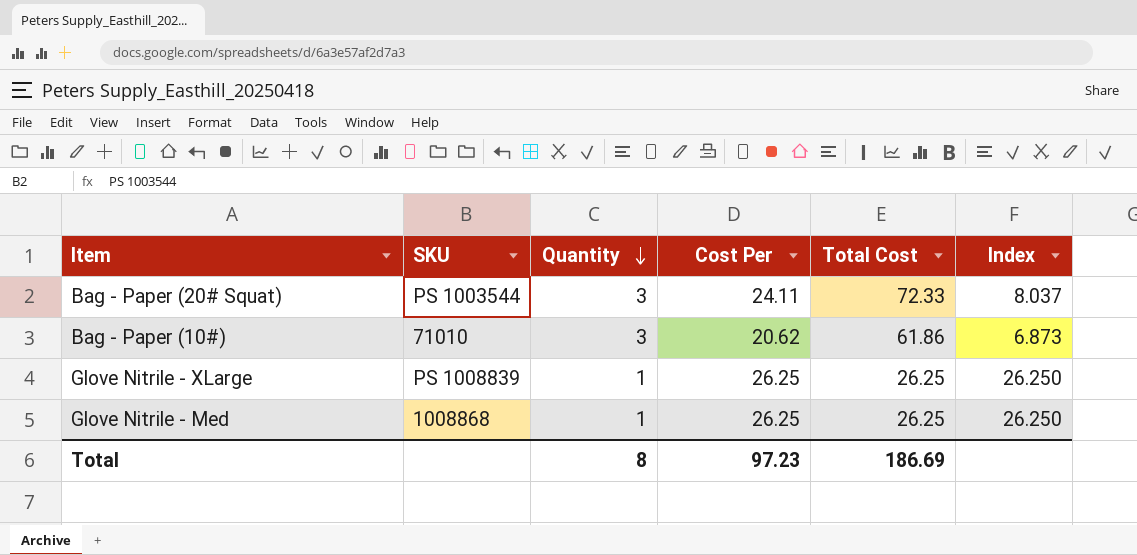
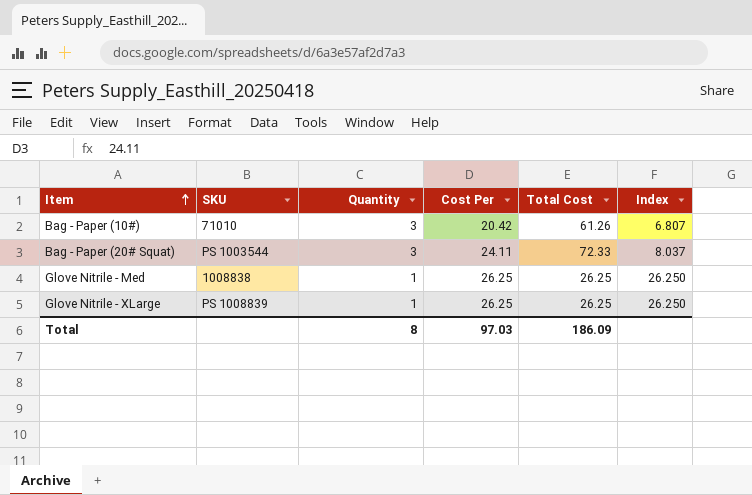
row order: Quantity descending -> Item ascending
Bag - Paper (10#) | Cost Per: 20.62 -> 20.42
Bag - Paper (10#) | Total Cost: 61.86 -> 61.26
Bag - Paper (10#) | Index: 6.873 -> 6.807
Glove Nitrile - Med | SKU: 1008868 -> 1008838
Total | Cost Per: 97.23 -> 97.03
Total | Total Cost: 186.69 -> 186.09

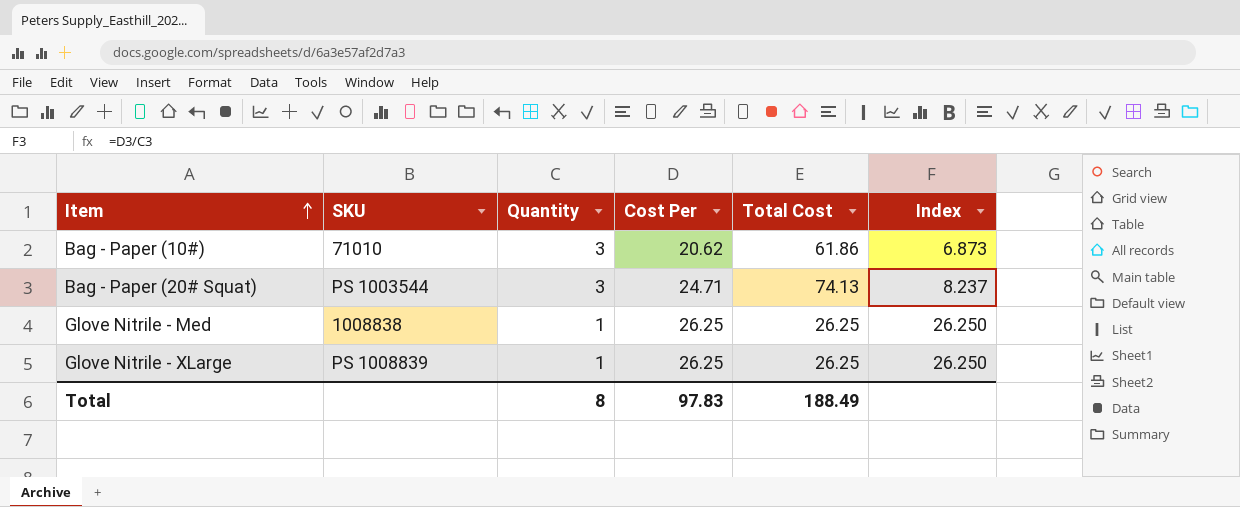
Bag - Paper (10#) | Cost Per: 20.42 -> 20.62
Bag - Paper (10#) | Total Cost: 61.26 -> 61.86
Bag - Paper (10#) | Index: 6.807 -> 6.873
Bag - Paper (20# Squat) | Cost Per: 24.11 -> 24.71
Bag - Paper (20# Squat) | Total Cost: 72.33 -> 74.13
Bag - Paper (20# Squat) | Index: 8.037 -> 8.237
Total | Cost Per: 97.03 -> 97.83
Total | Total Cost: 186.09 -> 188.49

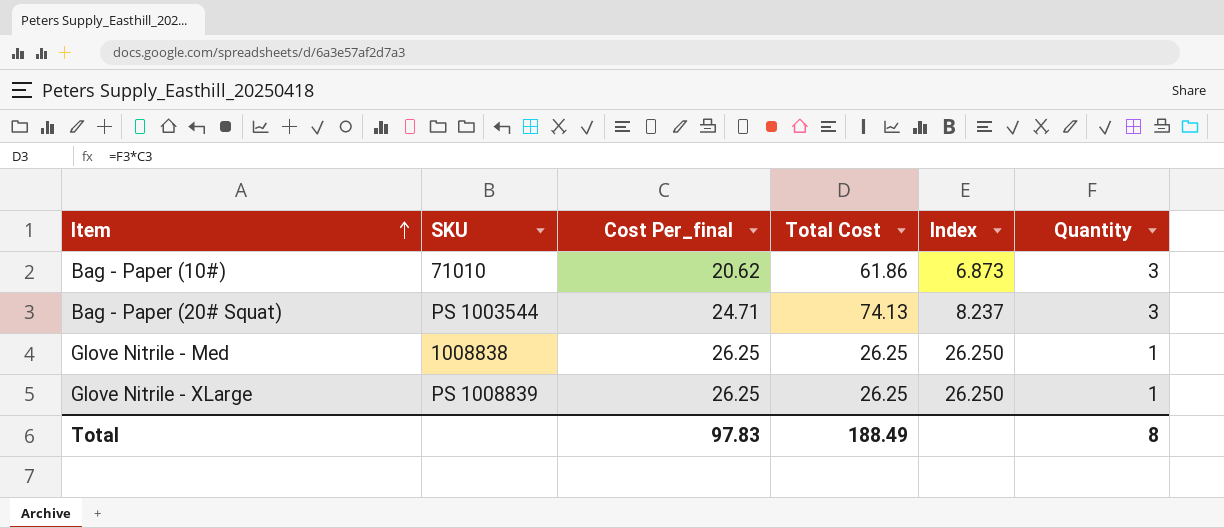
column name: Cost Per -> Cost Per_final
column Quantity | position: 3 -> 6

